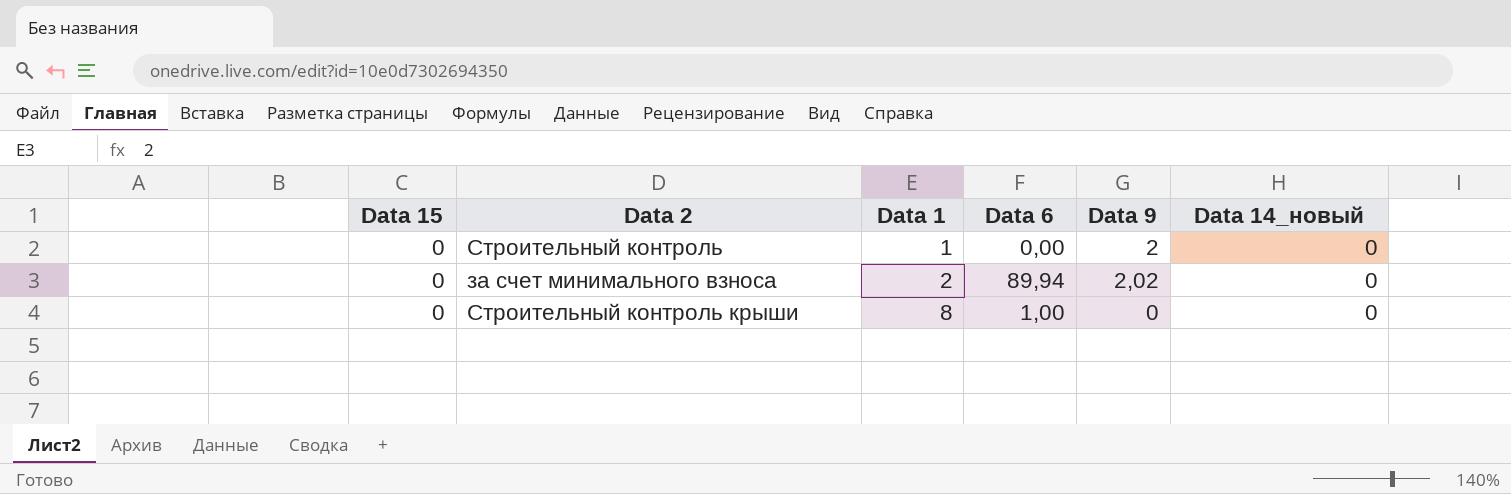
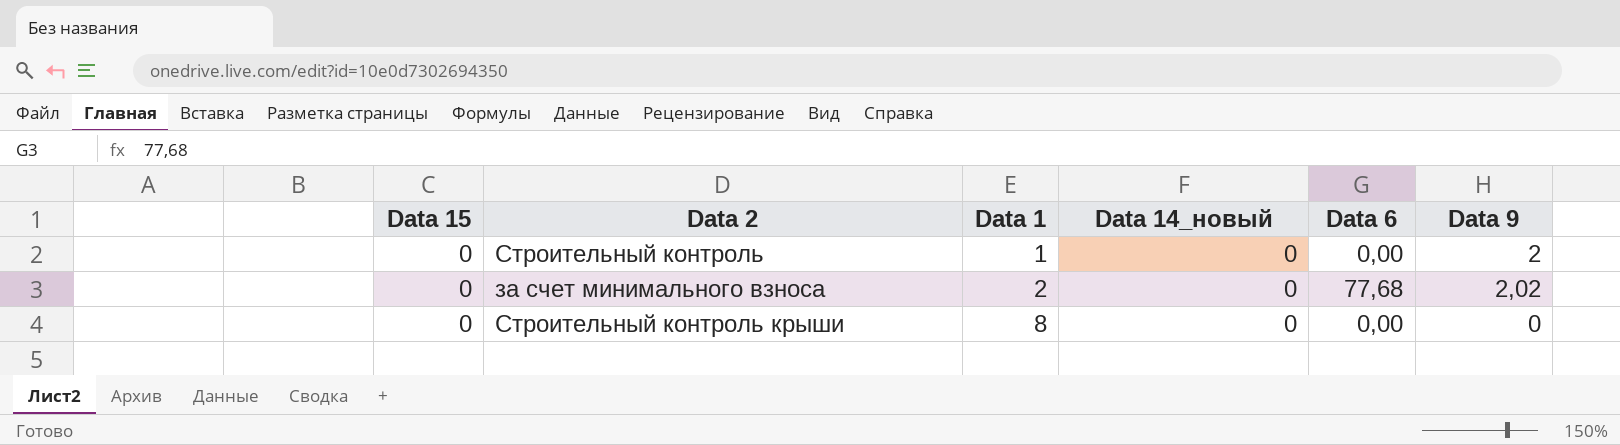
column Data 14_новый | position: 6 -> 4
за счет минимального взноса | Data 6: 89,94 -> 77,68
Строительный контроль крыши | Data 6: 1,00 -> 0,00

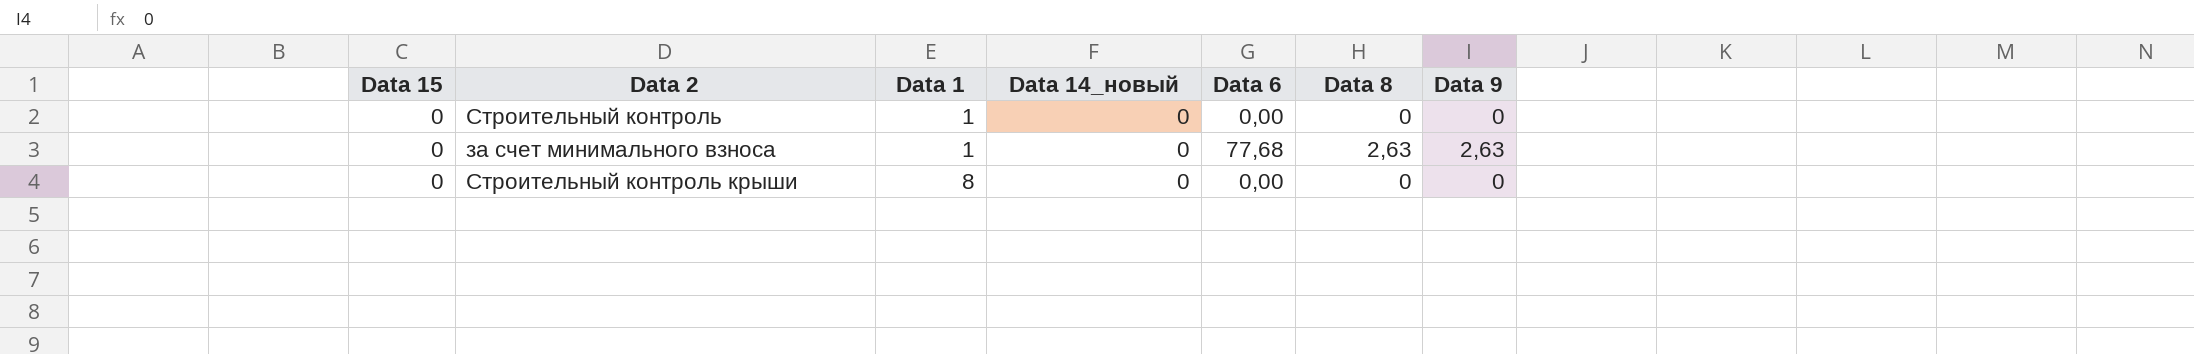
column Data 8 | position: none -> 6
Строительный контроль | Data 9: 2 -> 0
за счет минимального взноса | Data 1: 2 -> 1
за счет минимального взноса | Data 9: 2,02 -> 2,63

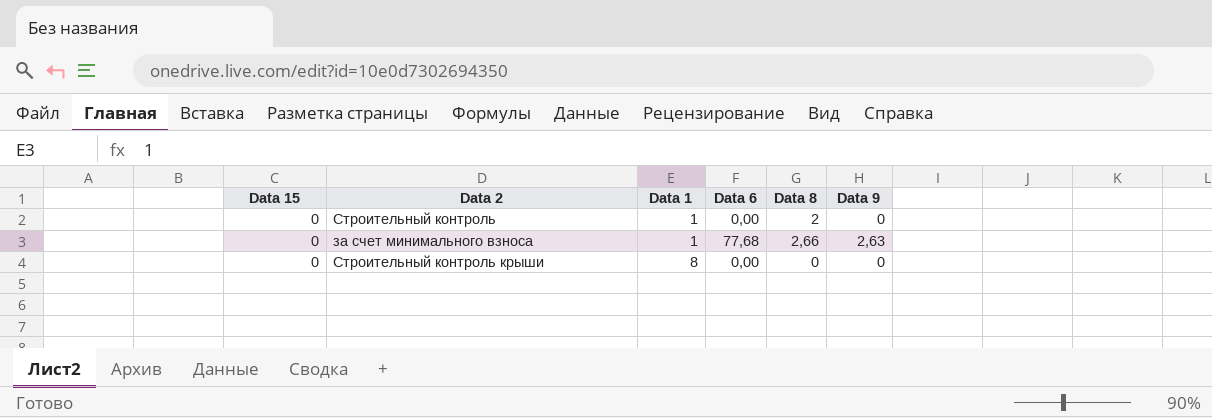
column Data 14_новый | position: 4 -> none
Строительный контроль | Data 8: 0 -> 2
за счет минимального взноса | Data 8: 2,63 -> 2,66

